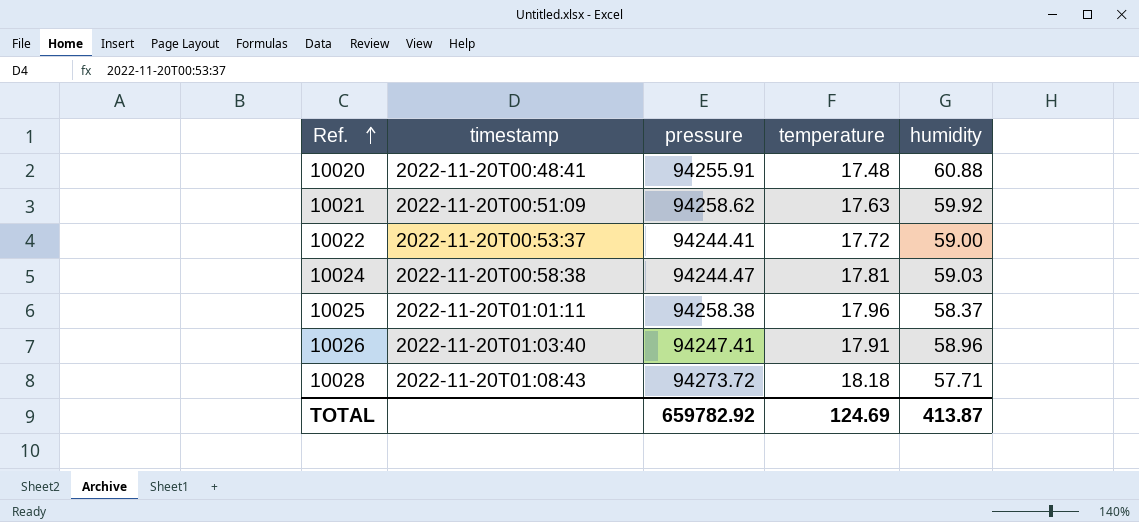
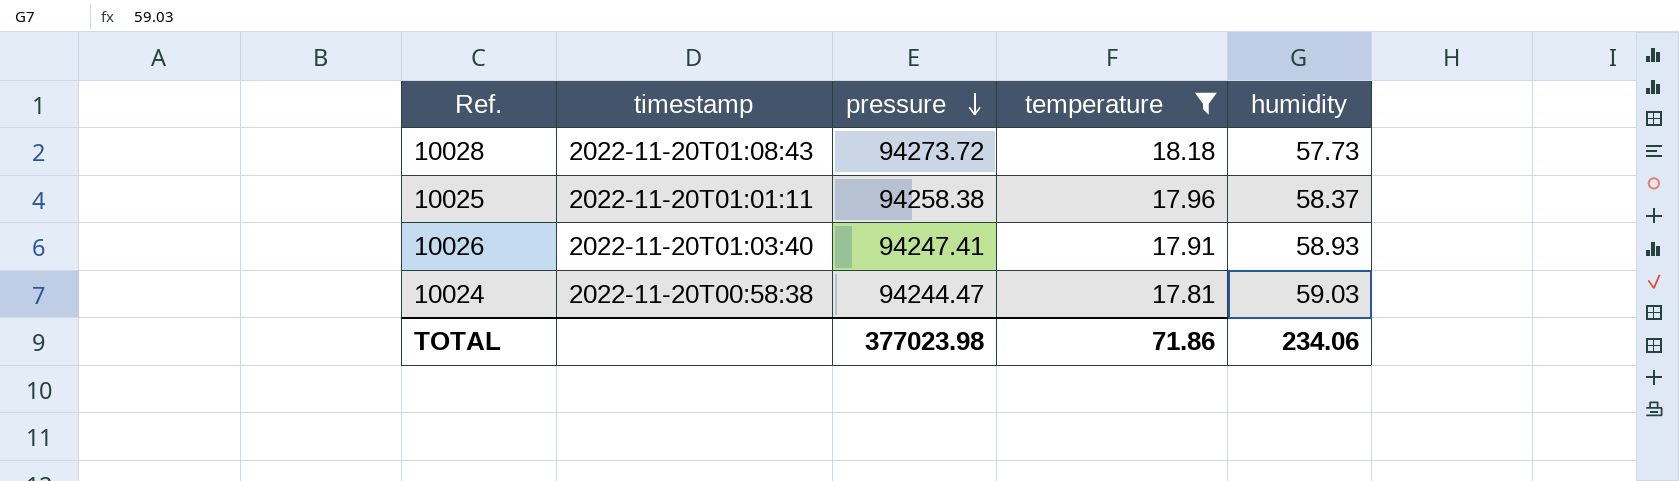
filter: none -> temperature >= 17.81
row order: Ref. ascending -> pressure descending
10028 | humidity: 57.71 -> 57.73
10026 | humidity: 58.96 -> 58.93
TOTAL | pressure: 659782.92 -> 377023.98
TOTAL | temperature: 124.69 -> 71.86
TOTAL | humidity: 413.87 -> 234.06

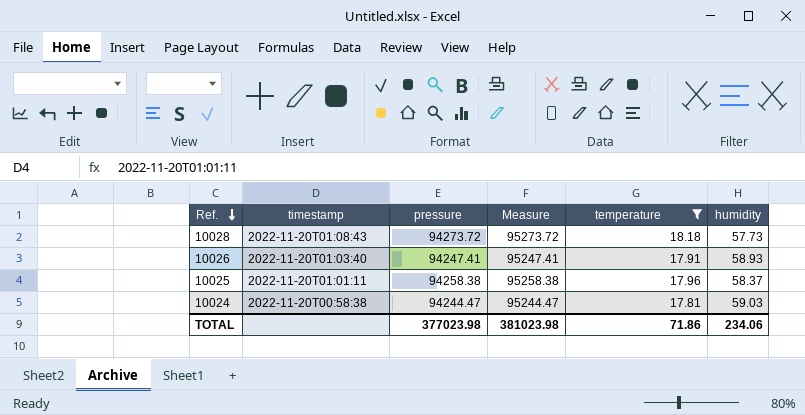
row order: pressure descending -> Ref. descending
column Measure | formula: none -> [pressure] + 1000

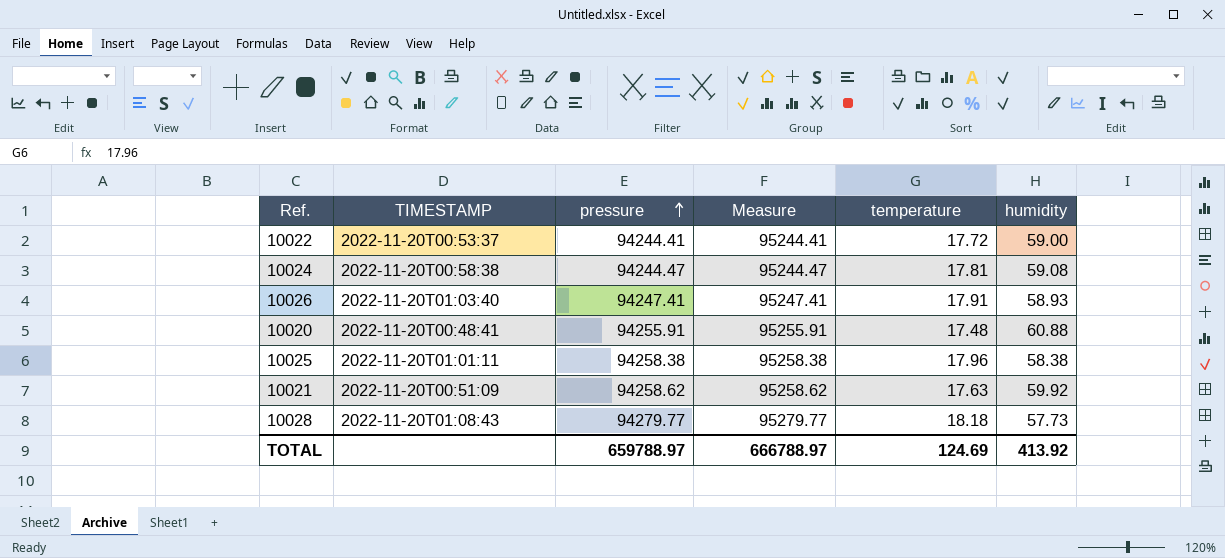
filter: temperature >= 17.81 -> none
row order: Ref. descending -> pressure ascending
column name: timestamp -> TIMESTAMP
10024 | humidity: 59.03 -> 59.08
10025 | humidity: 58.37 -> 58.38
10028 | pressure: 94273.72 -> 94279.77
10028 | Measure: 95273.72 -> 95279.77
TOTAL | pressure: 377023.98 -> 659788.97
TOTAL | Measure: 381023.98 -> 666788.97
TOTAL | temperature: 71.86 -> 124.69
TOTAL | humidity: 234.06 -> 413.92

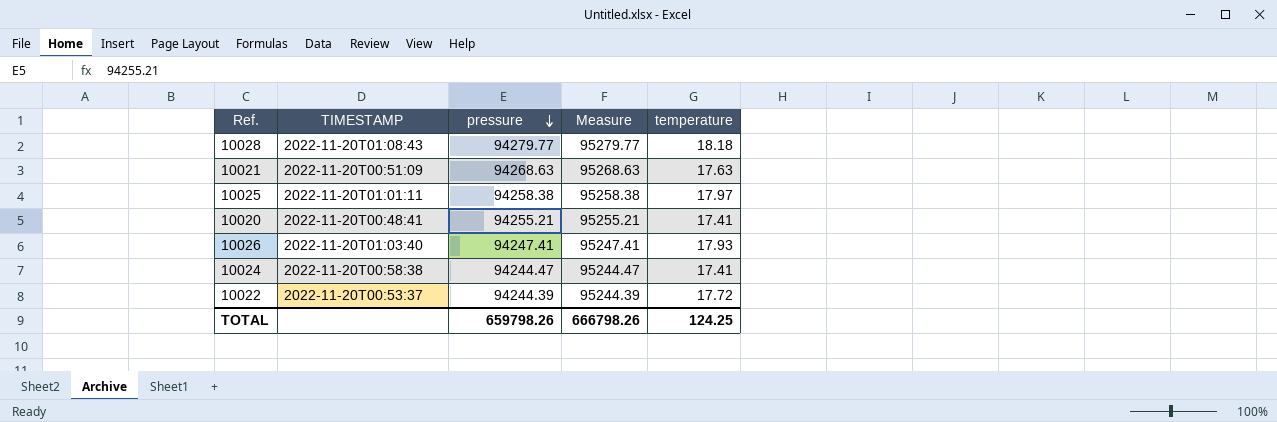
row order: pressure ascending -> pressure descending
column humidity | position: 6 -> none
10021 | pressure: 94258.62 -> 94268.63
10021 | Measure: 95258.62 -> 95268.63
10025 | temperature: 17.96 -> 17.97
10020 | pressure: 94255.91 -> 94255.21
10020 | Measure: 95255.91 -> 95255.21
10020 | temperature: 17.48 -> 17.41
10026 | temperature: 17.91 -> 17.93
10024 | temperature: 17.81 -> 17.41
10022 | pressure: 94244.41 -> 94244.39
10022 | Measure: 95244.41 -> 95244.39
TOTAL | pressure: 659788.97 -> 659798.26
TOTAL | Measure: 666788.97 -> 666798.26
TOTAL | temperature: 124.69 -> 124.25

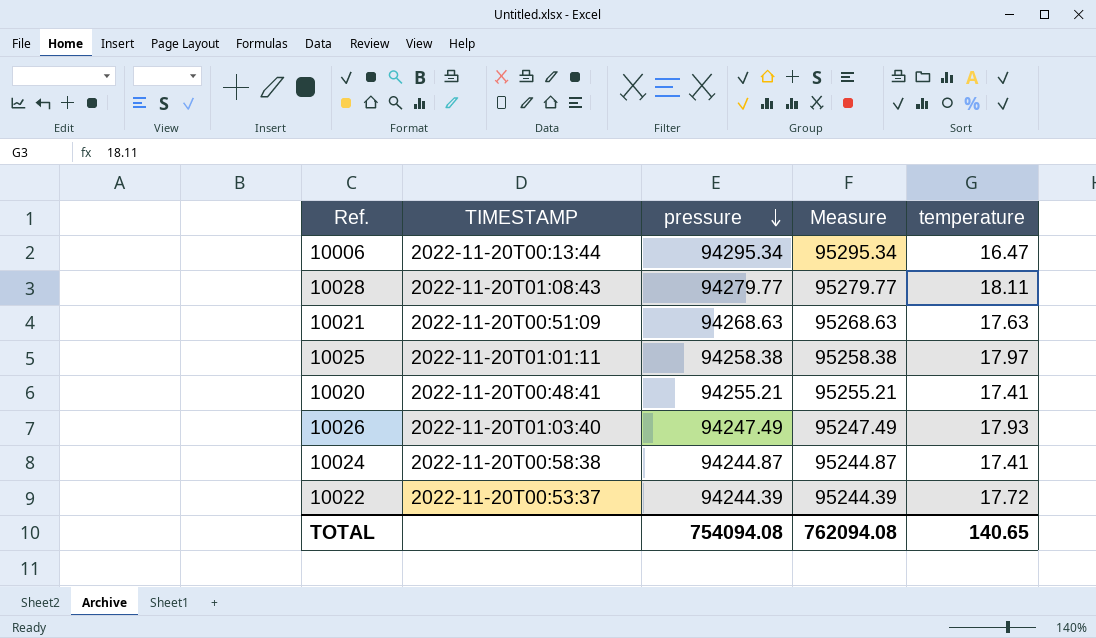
row 10006: none -> 2022-11-20T00:13:44 | 94295.34 | 95295.34 | 16.47
10028 | temperature: 18.18 -> 18.11
10026 | pressure: 94247.41 -> 94247.49
10026 | Measure: 95247.41 -> 95247.49
10024 | pressure: 94244.47 -> 94244.87
10024 | Measure: 95244.47 -> 95244.87
TOTAL | pressure: 659798.26 -> 754094.08
TOTAL | Measure: 666798.26 -> 762094.08
TOTAL | temperature: 124.25 -> 140.65

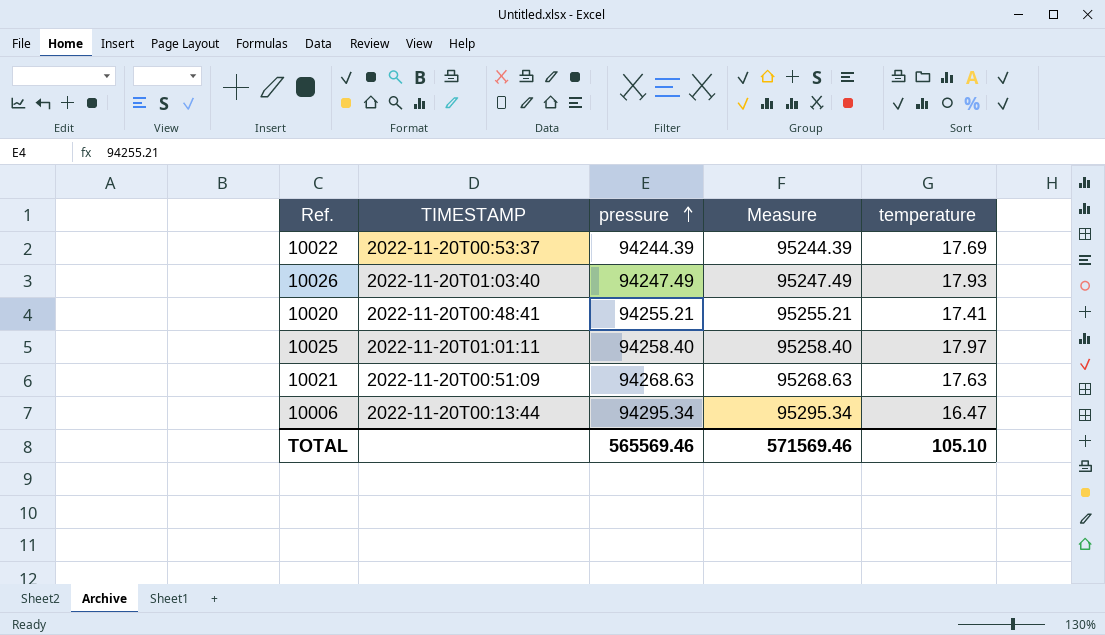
row order: pressure descending -> pressure ascending
row 10028: 2022-11-20T01:08:43 | 94279.77 | 95279.77 | 18.11 -> none
row 10024: 2022-11-20T00:58:38 | 94244.87 | 95244.87 | 17.41 -> none
10022 | temperature: 17.72 -> 17.69
10025 | pressure: 94258.38 -> 94258.40
10025 | Measure: 95258.38 -> 95258.40
TOTAL | pressure: 754094.08 -> 565569.46
TOTAL | Measure: 762094.08 -> 571569.46
TOTAL | temperature: 140.65 -> 105.10

